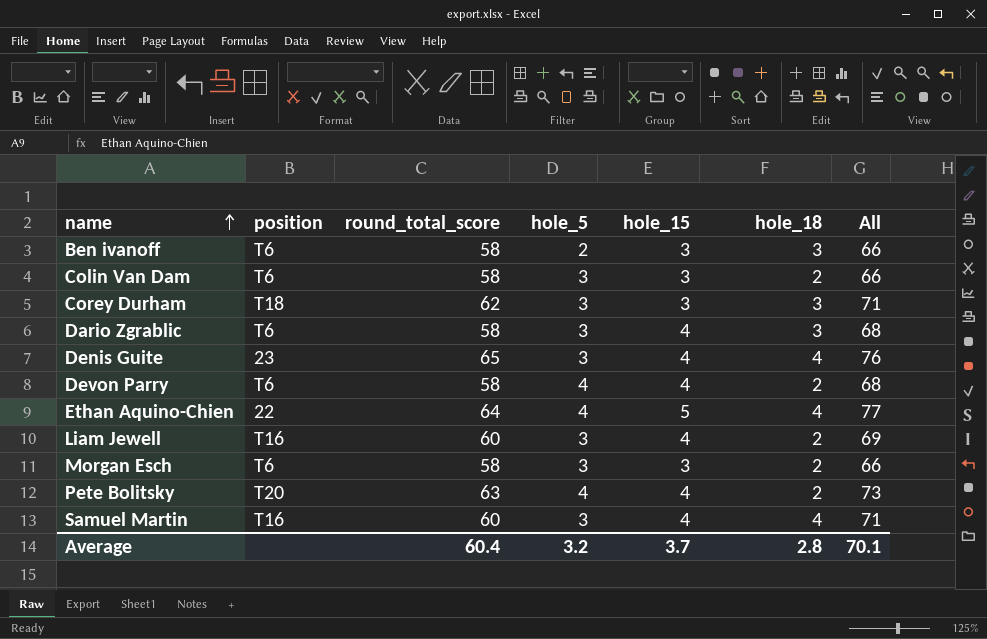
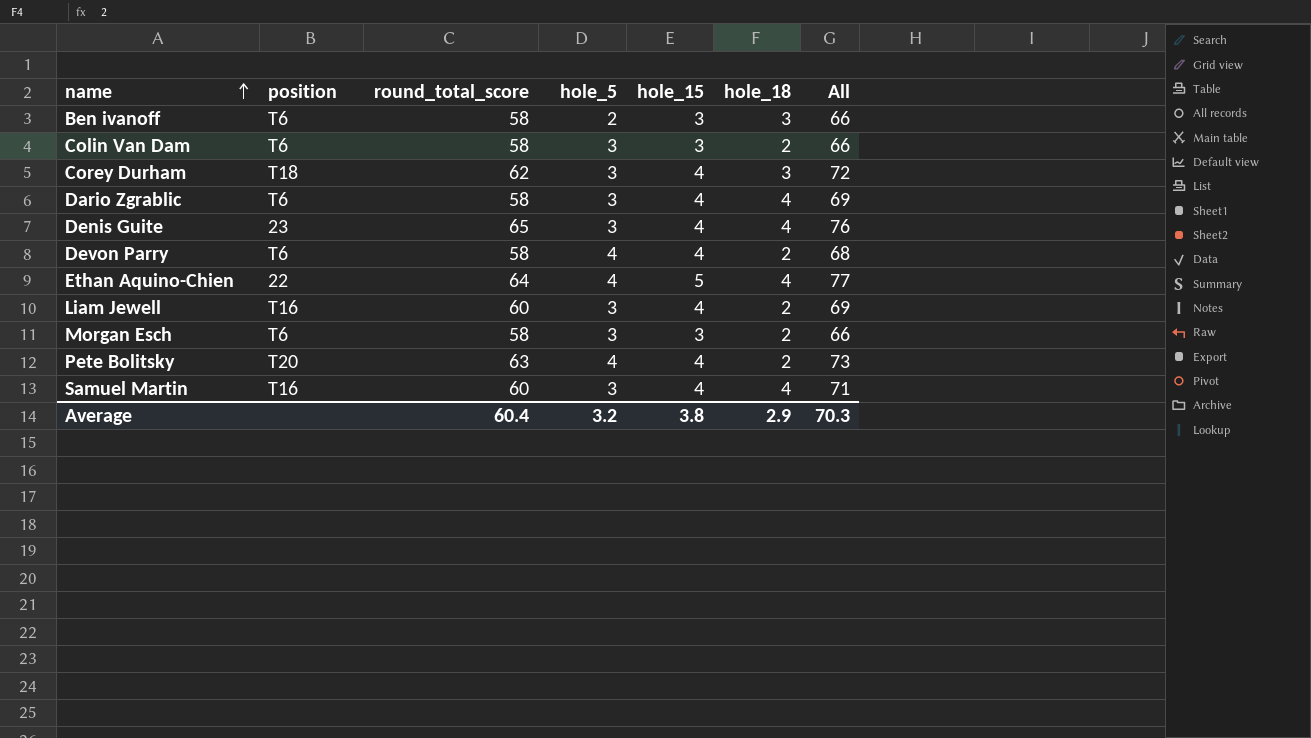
Corey Durham | hole_15: 3 -> 4
Corey Durham | All: 71 -> 72
Dario Zgrablic | hole_18: 3 -> 4
Dario Zgrablic | All: 68 -> 69
Average | hole_15: 3.7 -> 3.8
Average | hole_18: 2.8 -> 2.9
Average | All: 70.1 -> 70.3

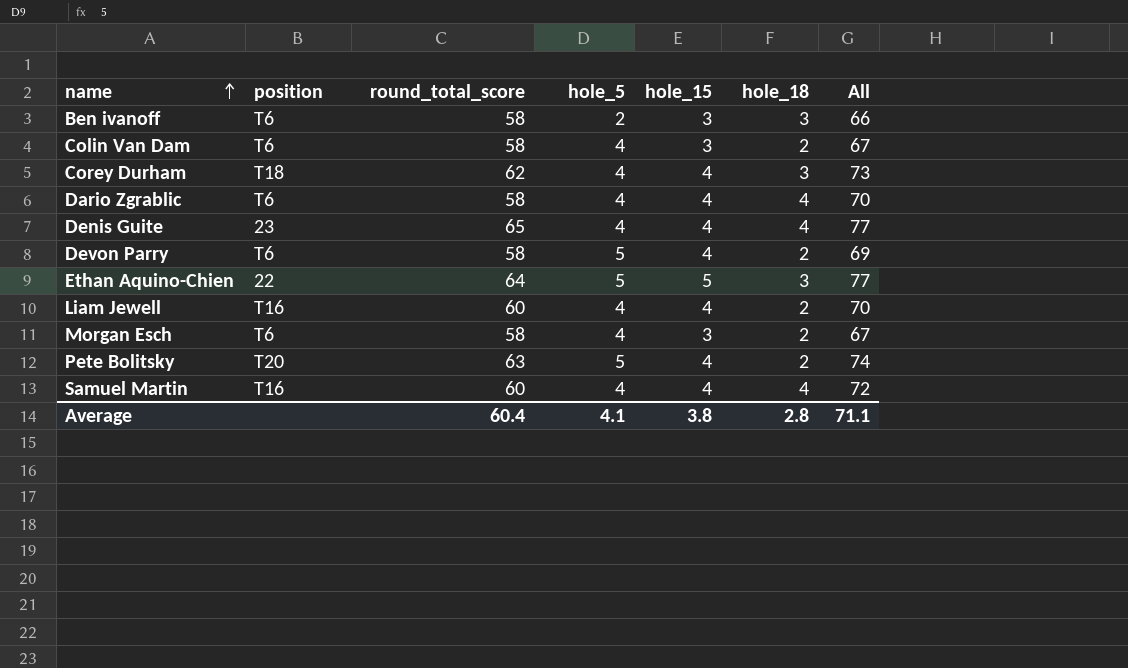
Colin Van Dam | hole_5: 3 -> 4
Colin Van Dam | All: 66 -> 67
Corey Durham | hole_5: 3 -> 4
Corey Durham | All: 72 -> 73
Dario Zgrablic | hole_5: 3 -> 4
Dario Zgrablic | All: 69 -> 70
Denis Guite | hole_5: 3 -> 4
Denis Guite | All: 76 -> 77
Devon Parry | hole_5: 4 -> 5
Devon Parry | All: 68 -> 69
Ethan Aquino-Chien | hole_5: 4 -> 5
Ethan Aquino-Chien | hole_18: 4 -> 3
Liam Jewell | hole_5: 3 -> 4
Liam Jewell | All: 69 -> 70
Morgan Esch | hole_5: 3 -> 4
Morgan Esch | All: 66 -> 67
Pete Bolitsky | hole_5: 4 -> 5
Pete Bolitsky | All: 73 -> 74
Samuel Martin | hole_5: 3 -> 4
Samuel Martin | All: 71 -> 72
Average | hole_5: 3.2 -> 4.1
Average | hole_18: 2.9 -> 2.8
Average | All: 70.3 -> 71.1

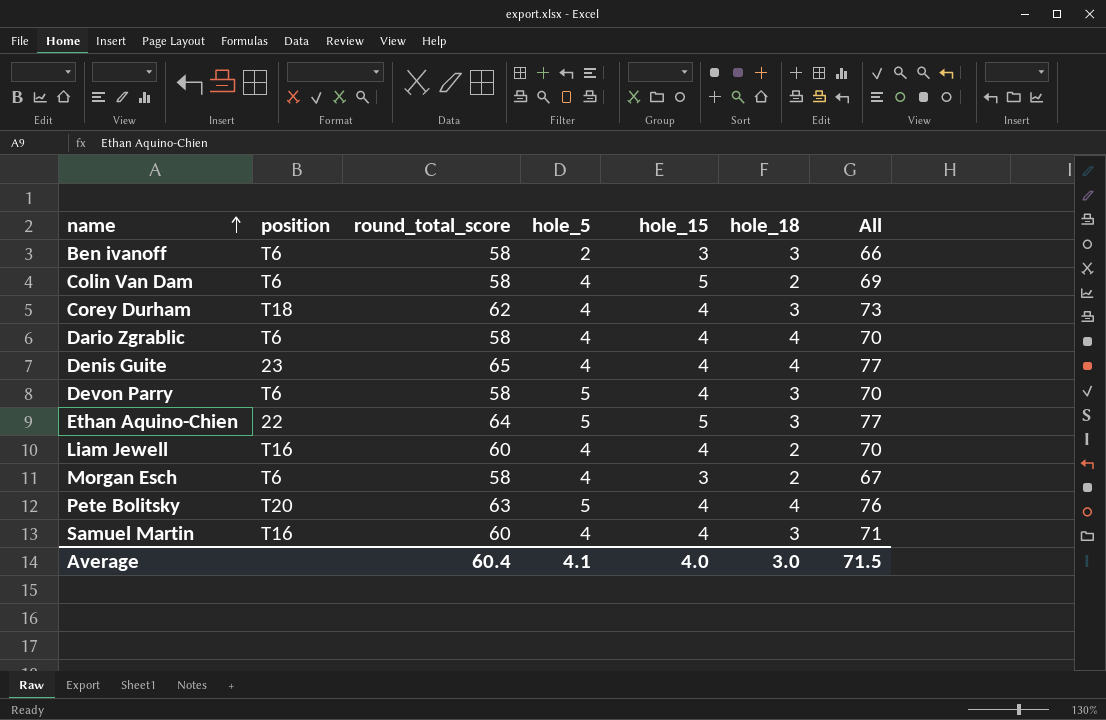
Colin Van Dam | hole_15: 3 -> 5
Colin Van Dam | All: 67 -> 69
Devon Parry | hole_18: 2 -> 3
Devon Parry | All: 69 -> 70
Pete Bolitsky | hole_18: 2 -> 4
Pete Bolitsky | All: 74 -> 76
Samuel Martin | hole_18: 4 -> 3
Samuel Martin | All: 72 -> 71
Average | hole_15: 3.8 -> 4.0
Average | hole_18: 2.8 -> 3.0
Average | All: 71.1 -> 71.5

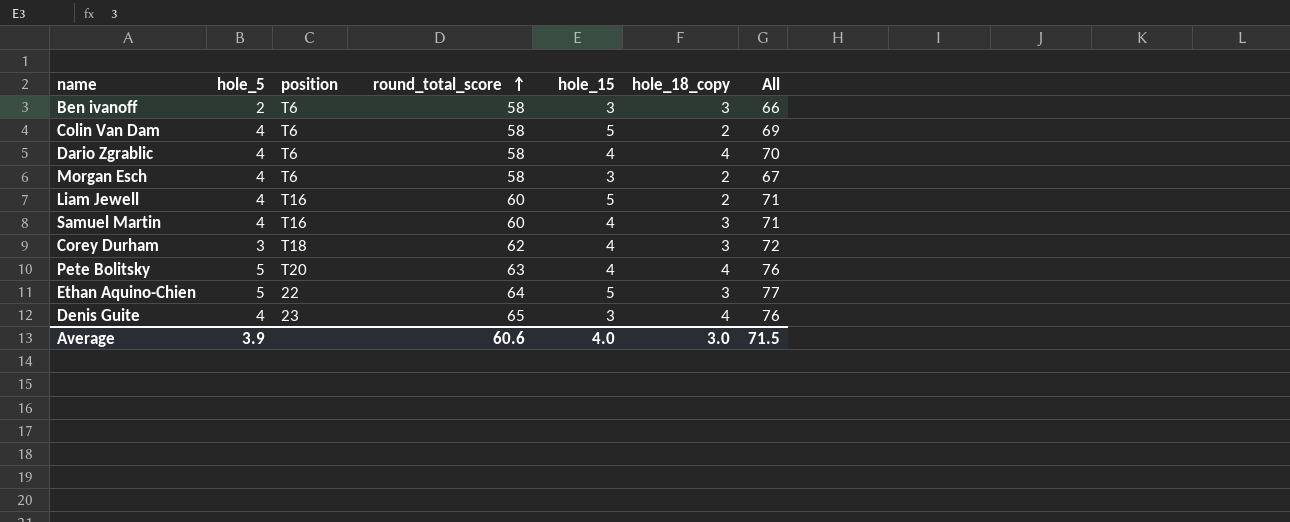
row order: name ascending -> round_total_score ascending
column hole_5 | position: 4 -> 2
column name: hole_18 -> hole_18_copy
row Devon Parry: T6 | 58 | 5 | 4 | 3 | 70 -> none
Liam Jewell | hole_15: 4 -> 5
Liam Jewell | All: 70 -> 71
Corey Durham | hole_5: 4 -> 3
Corey Durham | All: 73 -> 72
Denis Guite | hole_15: 4 -> 3
Denis Guite | All: 77 -> 76
Average | hole_5: 4.1 -> 3.9
Average | round_total_score: 60.4 -> 60.6

